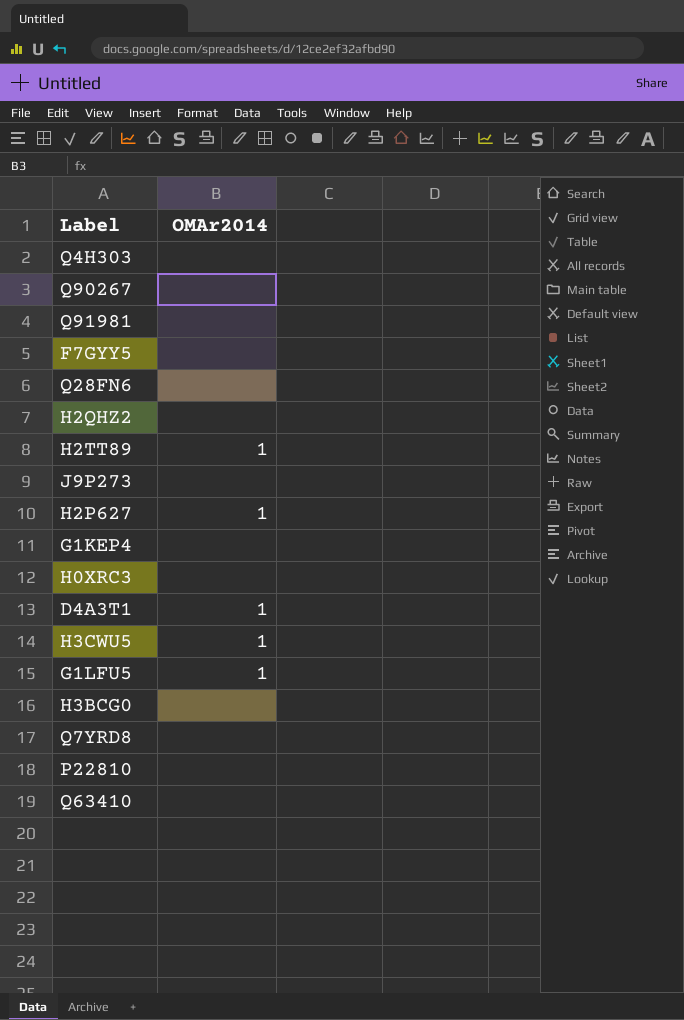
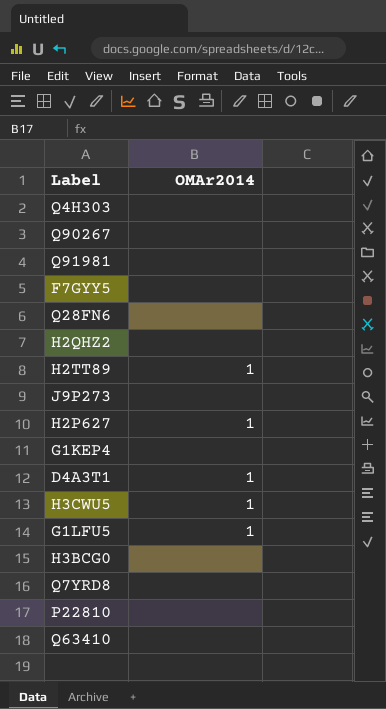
row H0XRC3: none -> none

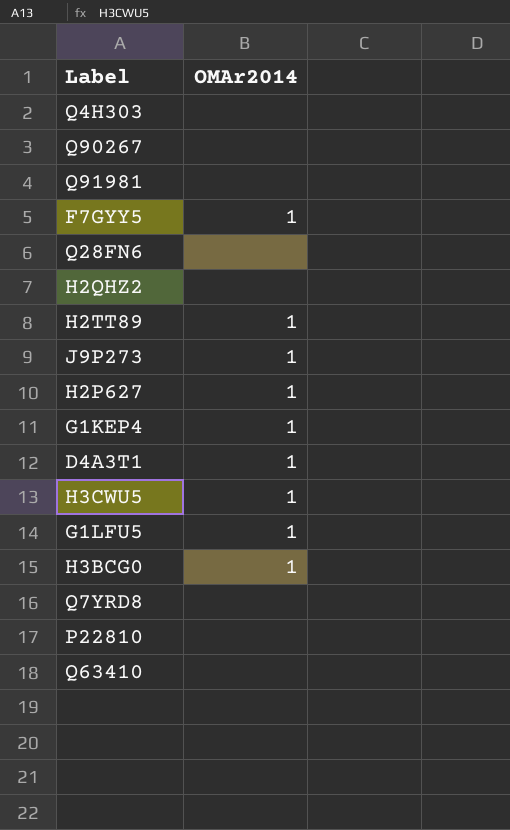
F7GYY5 | OMAr2014: none -> 1
J9P273 | OMAr2014: none -> 1
G1KEP4 | OMAr2014: none -> 1
H3BCG0 | OMAr2014: none -> 1

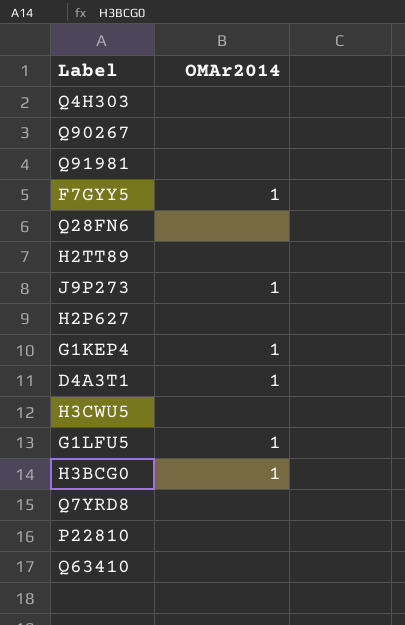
row H2QHZ2: none -> none
H2TT89 | OMAr2014: 1 -> none
H2P627 | OMAr2014: 1 -> none
H3CWU5 | OMAr2014: 1 -> none

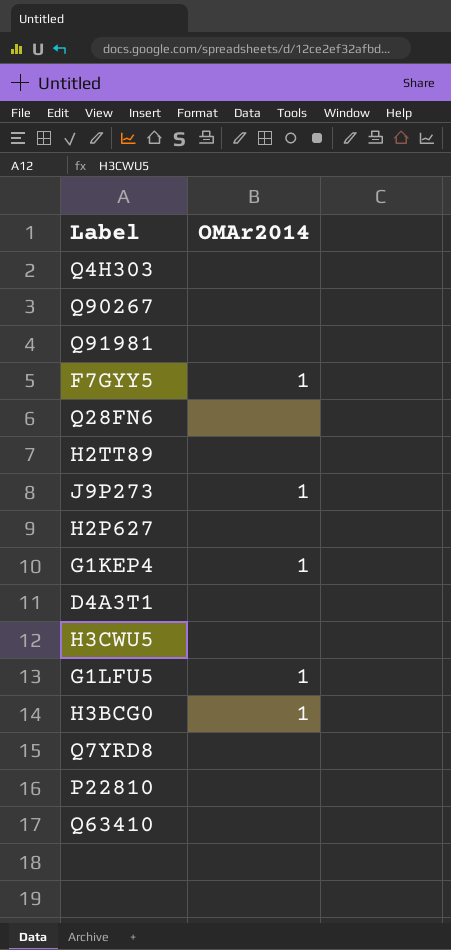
D4A3T1 | OMAr2014: 1 -> none

